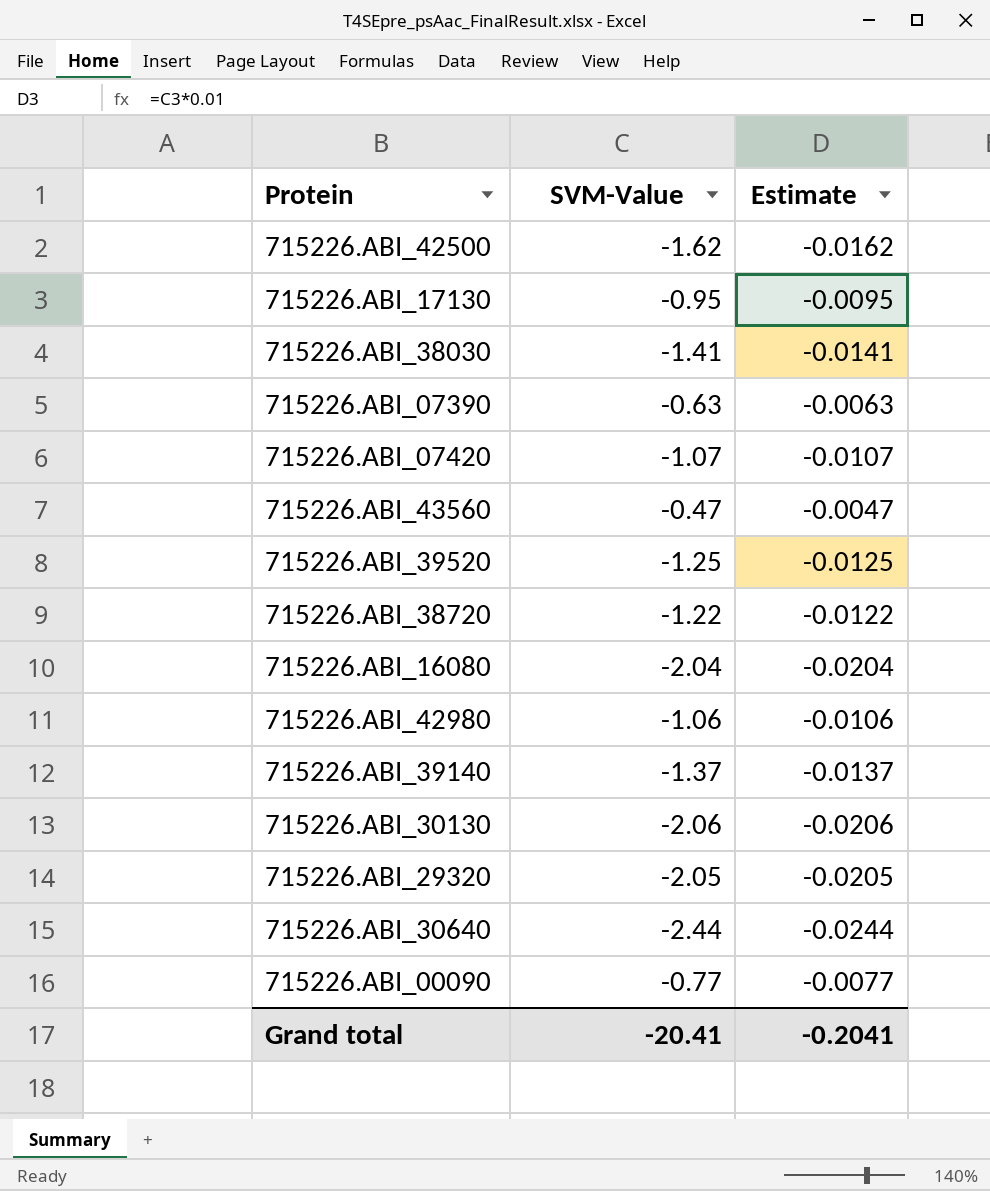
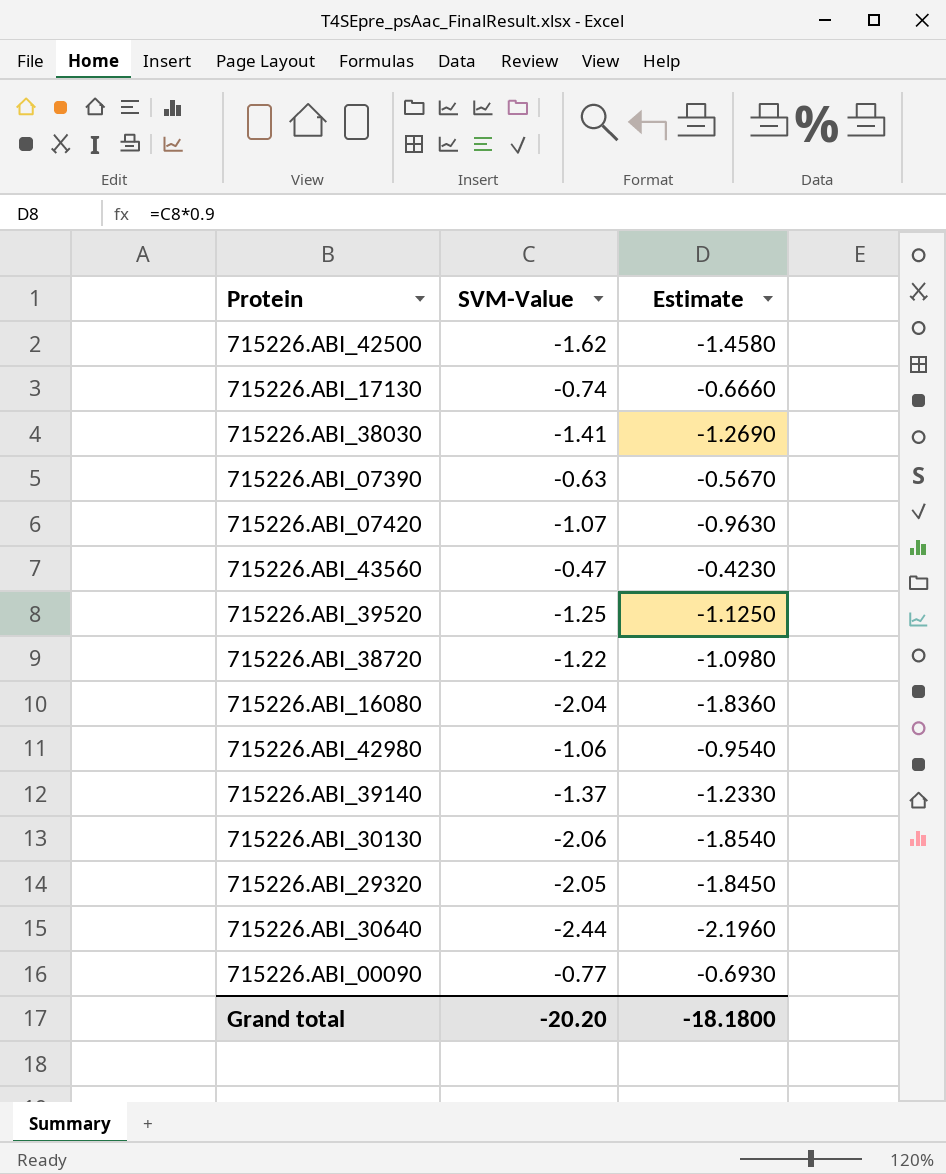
column Estimate | formula: [SVM-Value] * 0.01 -> [SVM-Value] * 0.9
715226.ABI_17130 | SVM-Value: -0.95 -> -0.74
Grand total | SVM-Value: -20.41 -> -20.20
Grand total | Estimate: -0.2041 -> -18.1800

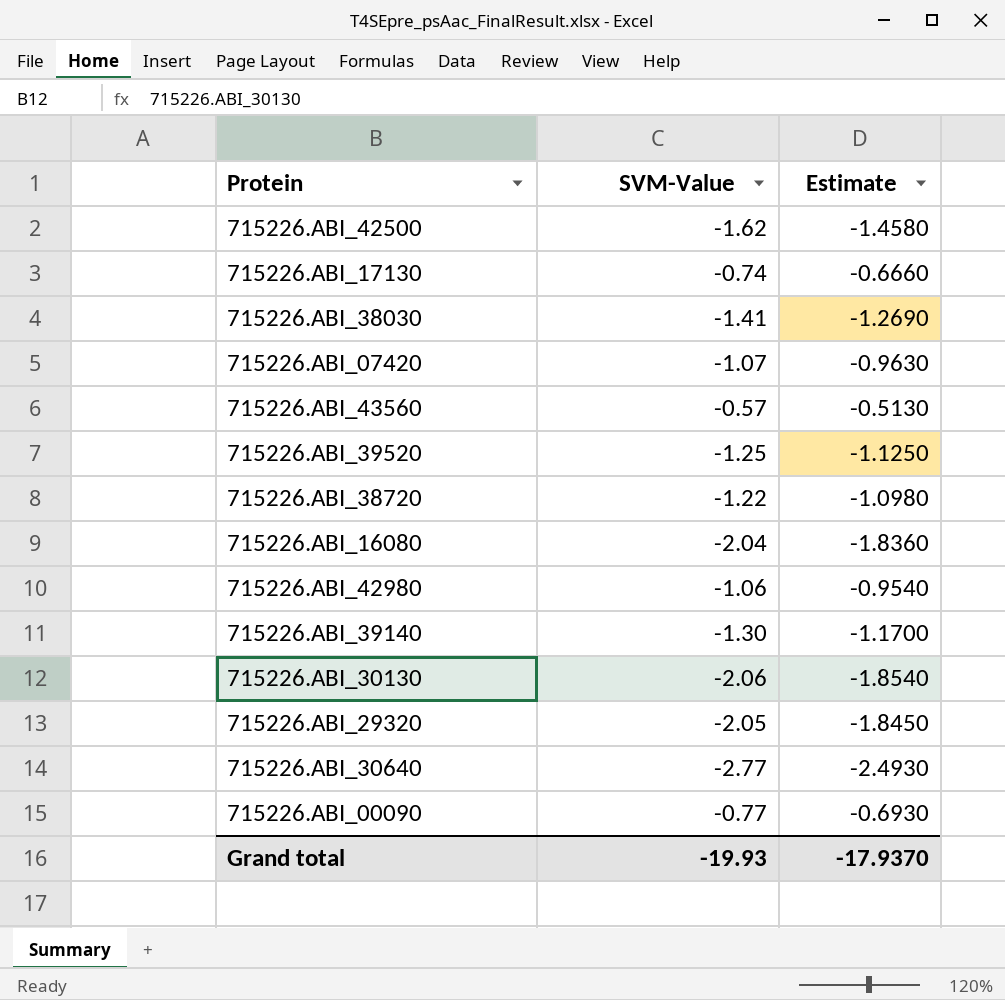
row 715226.ABI_07390: -0.63 | -0.5670 -> none
715226.ABI_43560 | SVM-Value: -0.47 -> -0.57
715226.ABI_43560 | Estimate: -0.4230 -> -0.5130
715226.ABI_39140 | SVM-Value: -1.37 -> -1.30
715226.ABI_39140 | Estimate: -1.2330 -> -1.1700
715226.ABI_30640 | SVM-Value: -2.44 -> -2.77
715226.ABI_30640 | Estimate: -2.1960 -> -2.4930
Grand total | SVM-Value: -20.20 -> -19.93
Grand total | Estimate: -18.1800 -> -17.9370

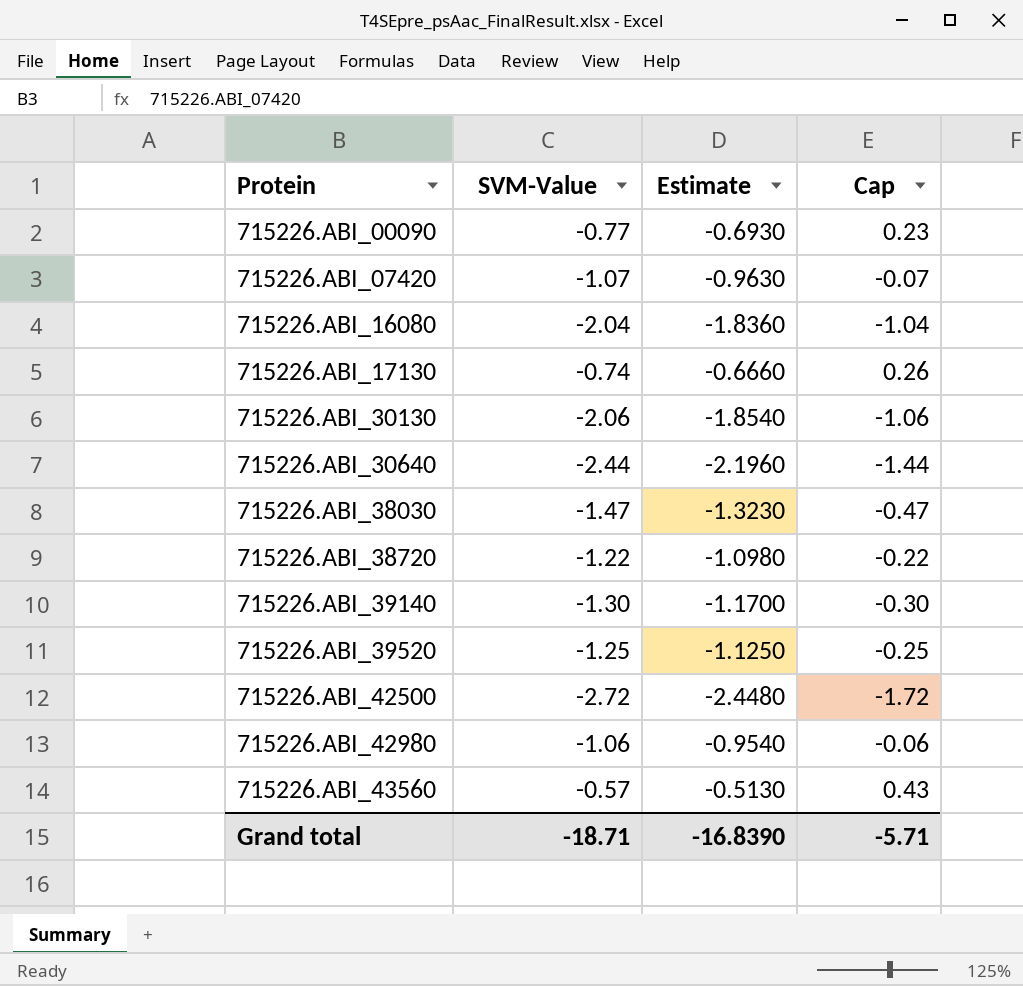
row order: none -> Protein ascending
column Cap | formula: none -> [SVM-Value] + 1
row 715226.ABI_29320: -2.05 | -1.8450 -> none
715226.ABI_30640 | SVM-Value: -2.77 -> -2.44
715226.ABI_30640 | Estimate: -2.4930 -> -2.1960
715226.ABI_38030 | SVM-Value: -1.41 -> -1.47
715226.ABI_38030 | Estimate: -1.2690 -> -1.3230
715226.ABI_42500 | SVM-Value: -1.62 -> -2.72
715226.ABI_42500 | Estimate: -1.4580 -> -2.4480
Grand total | SVM-Value: -19.93 -> -18.71
Grand total | Estimate: -17.9370 -> -16.8390

